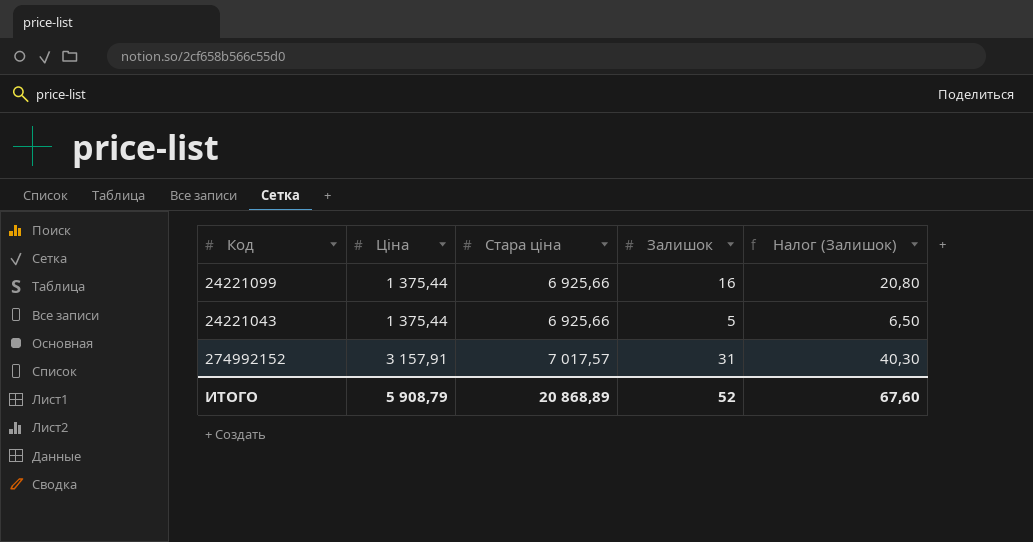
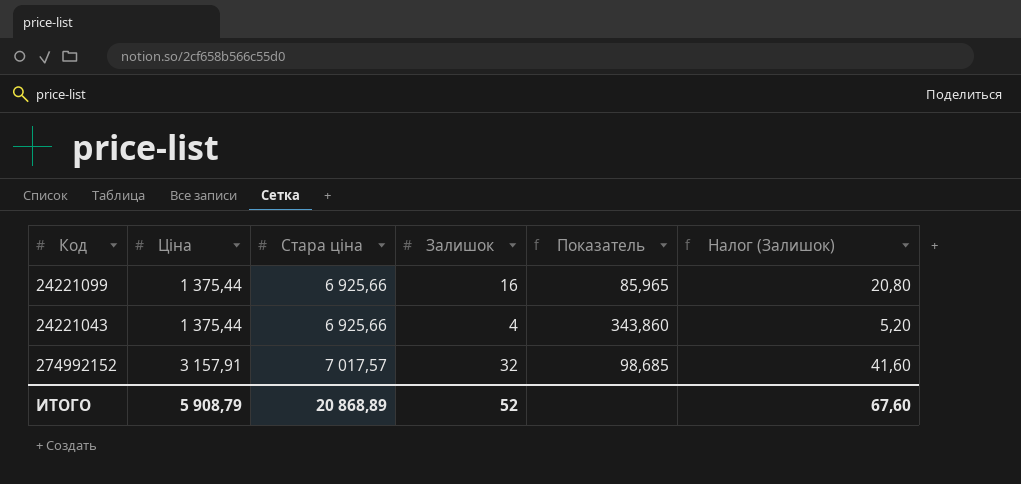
column Показатель | formula: none -> [Ціна] / [Залишок]
24221043 | Залишок: 5 -> 4
24221043 | Налог (Залишок): 6,50 -> 5,20
274992152 | Залишок: 31 -> 32
274992152 | Налог (Залишок): 40,30 -> 41,60

